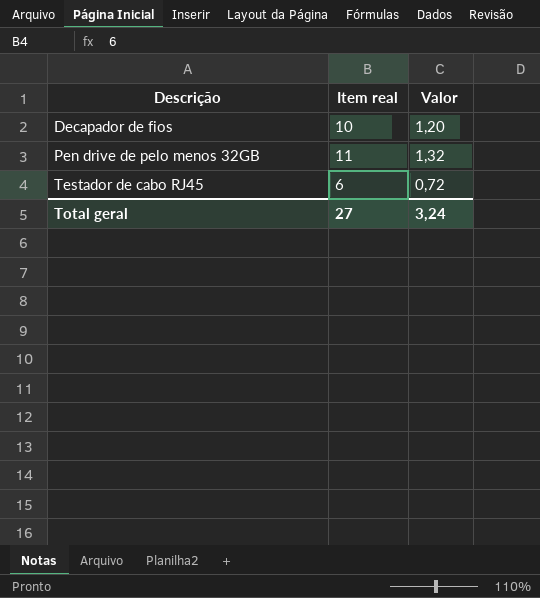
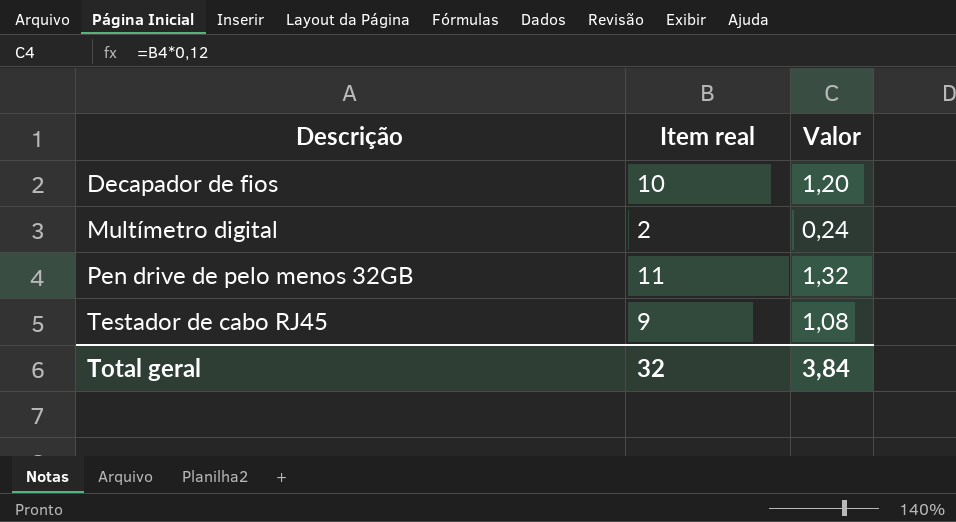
row Multímetro digital: none -> 2 | 0,24
Testador de cabo RJ45 | Item real: 6 -> 9
Testador de cabo RJ45 | Valor: 0,72 -> 1,08
Total geral | Item real: 27 -> 32
Total geral | Valor: 3,24 -> 3,84

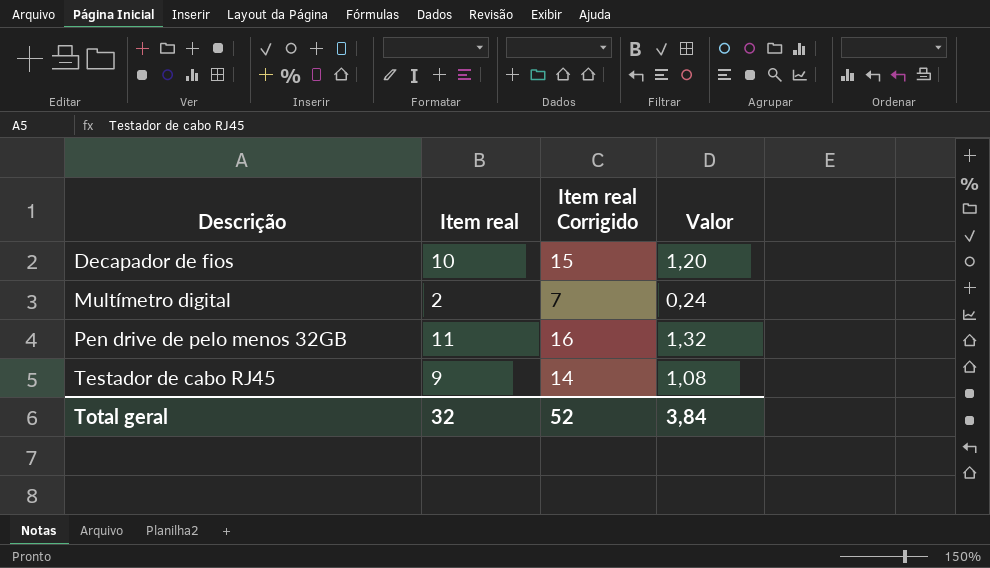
column Item real Corrigido | formula: none -> [Item real] + 5

